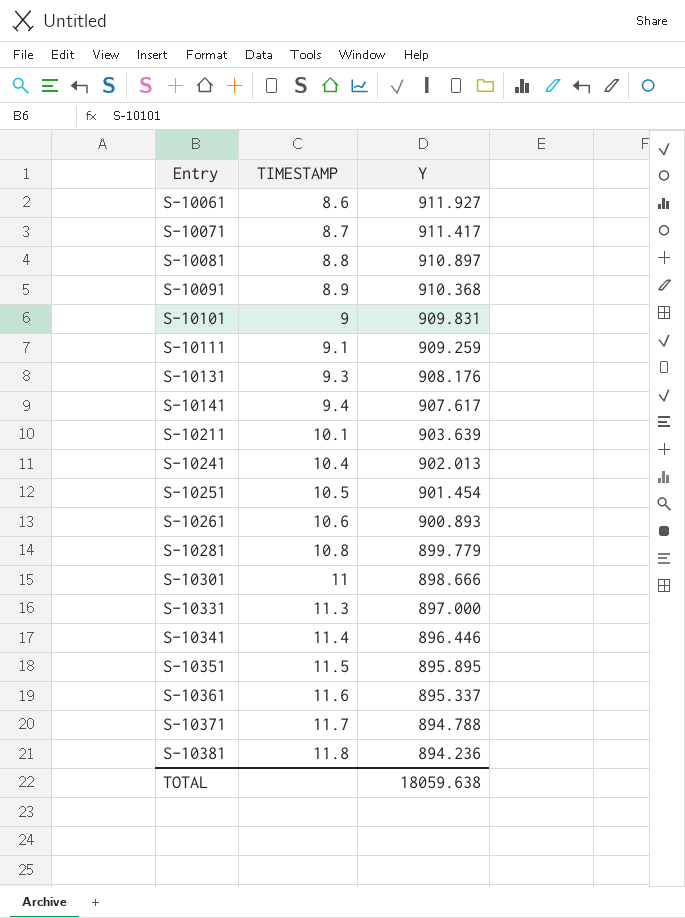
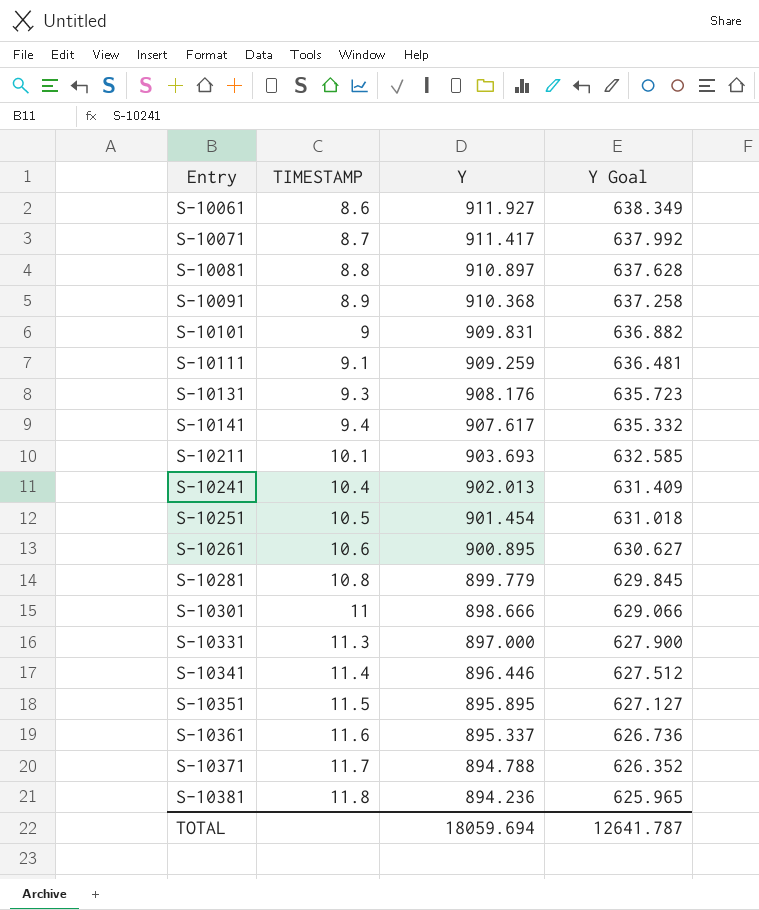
column Y Goal | formula: none -> [Y] * 0.7
S-10211 | Y: 903.639 -> 903.693
S-10261 | Y: 900.893 -> 900.895
TOTAL | Y: 18059.638 -> 18059.694

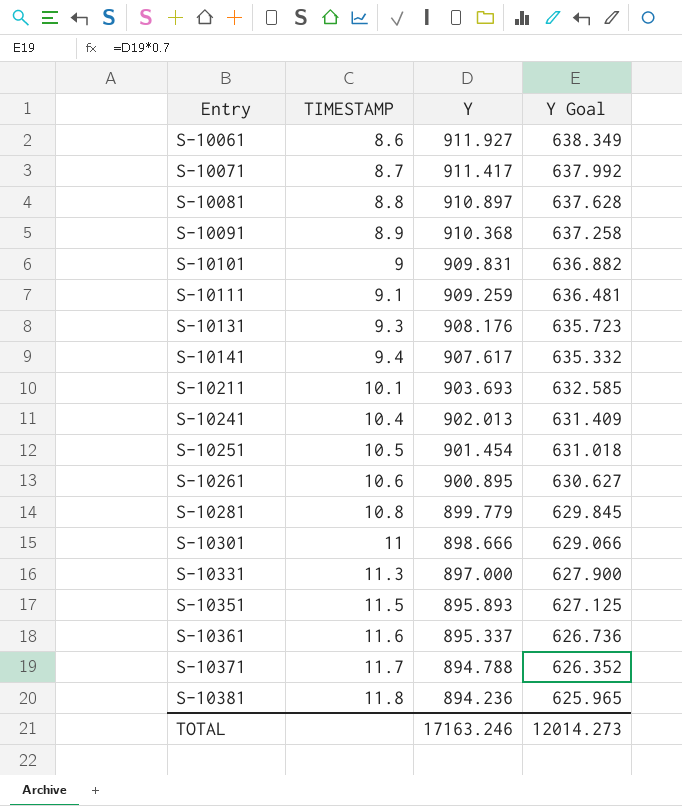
row S-10341: 11.4 | 896.446 | 627.512 -> none
S-10351 | Y: 895.895 -> 895.893
S-10351 | Y Goal: 627.127 -> 627.125
TOTAL | Y: 18059.694 -> 17163.246
TOTAL | Y Goal: 12641.787 -> 12014.273

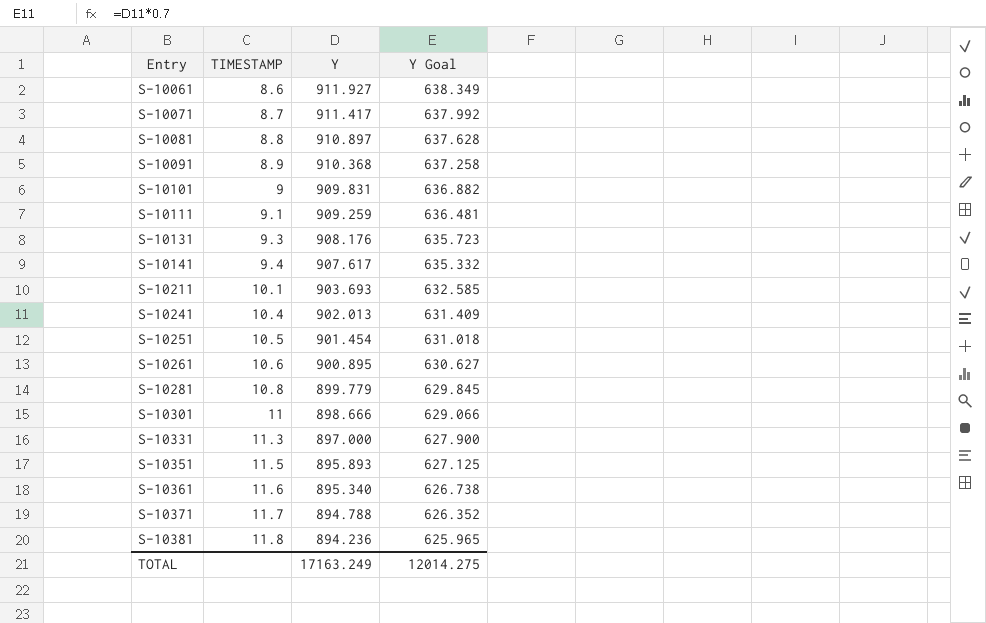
S-10361 | Y: 895.337 -> 895.340
S-10361 | Y Goal: 626.736 -> 626.738
TOTAL | Y: 17163.246 -> 17163.249
TOTAL | Y Goal: 12014.273 -> 12014.275

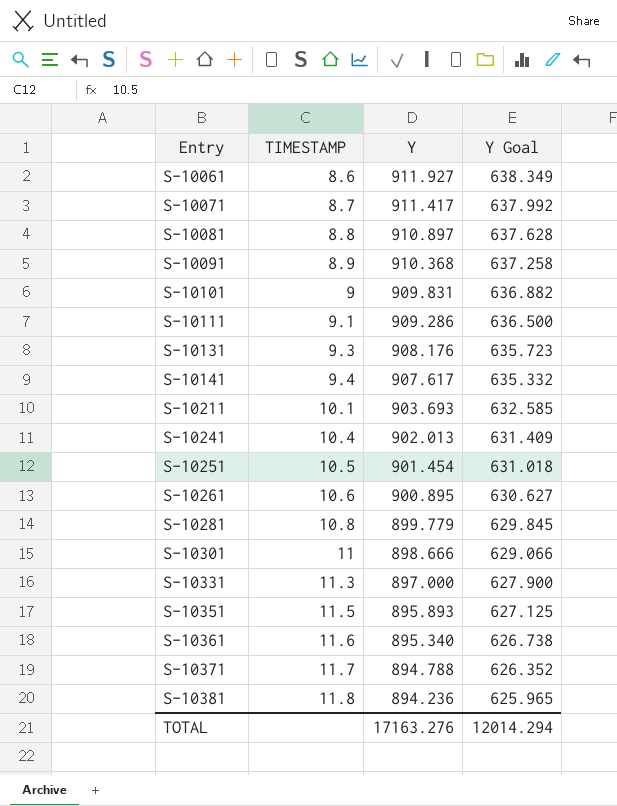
S-10111 | Y: 909.259 -> 909.286
S-10111 | Y Goal: 636.481 -> 636.500
TOTAL | Y: 17163.249 -> 17163.276
TOTAL | Y Goal: 12014.275 -> 12014.294

